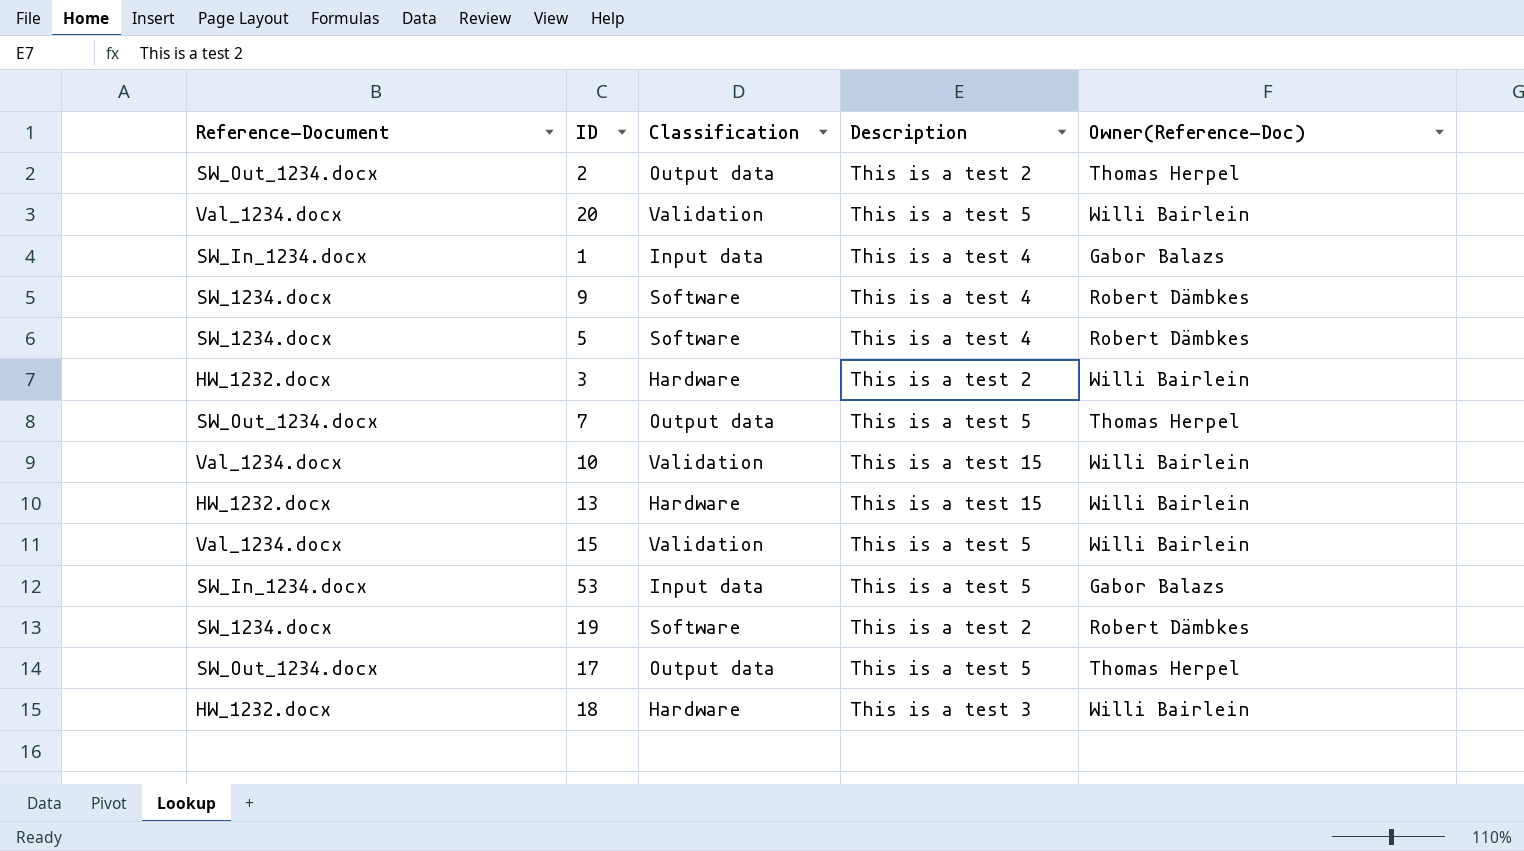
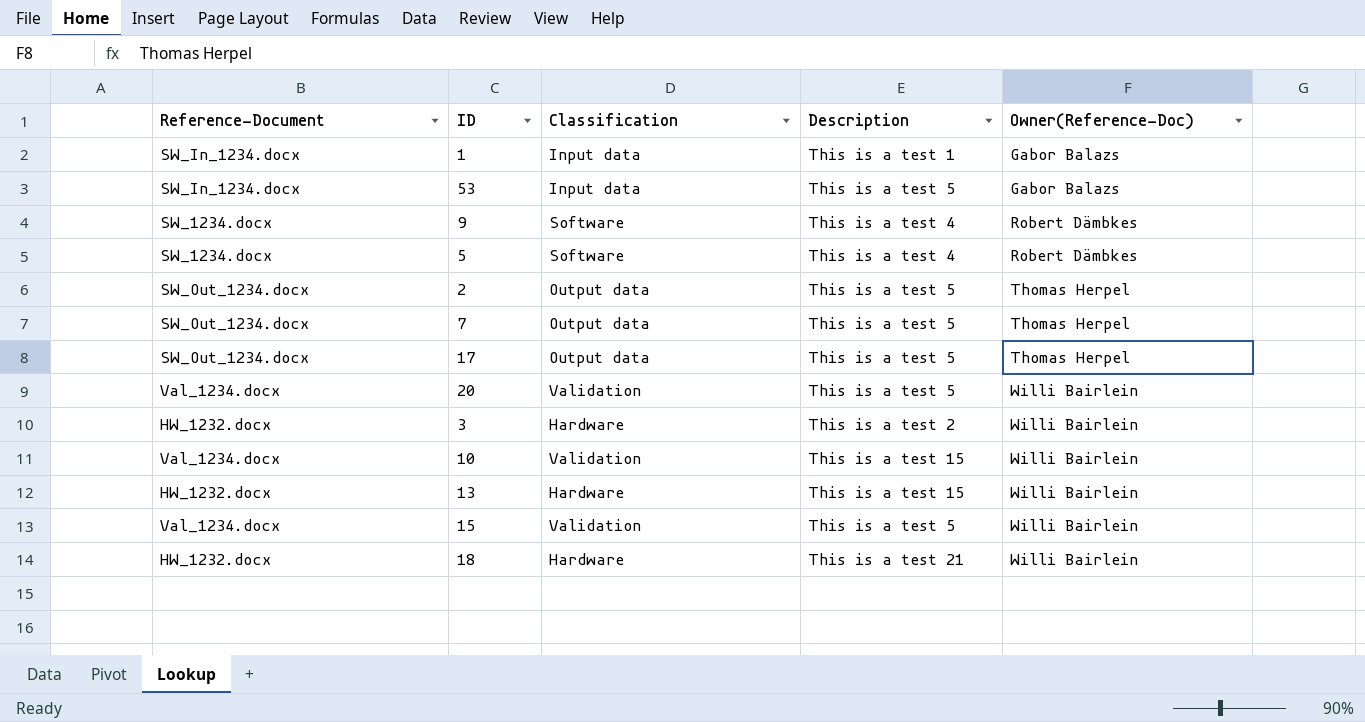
row order: none -> Owner(Reference-Doc) ascending
row 19: SW_1234.docx | Software | This is a test 2 | Robert Dämbkes -> none
1 | Description: This is a test 4 -> This is a test 1
2 | Description: This is a test 2 -> This is a test 5
18 | Description: This is a test 3 -> This is a test 21

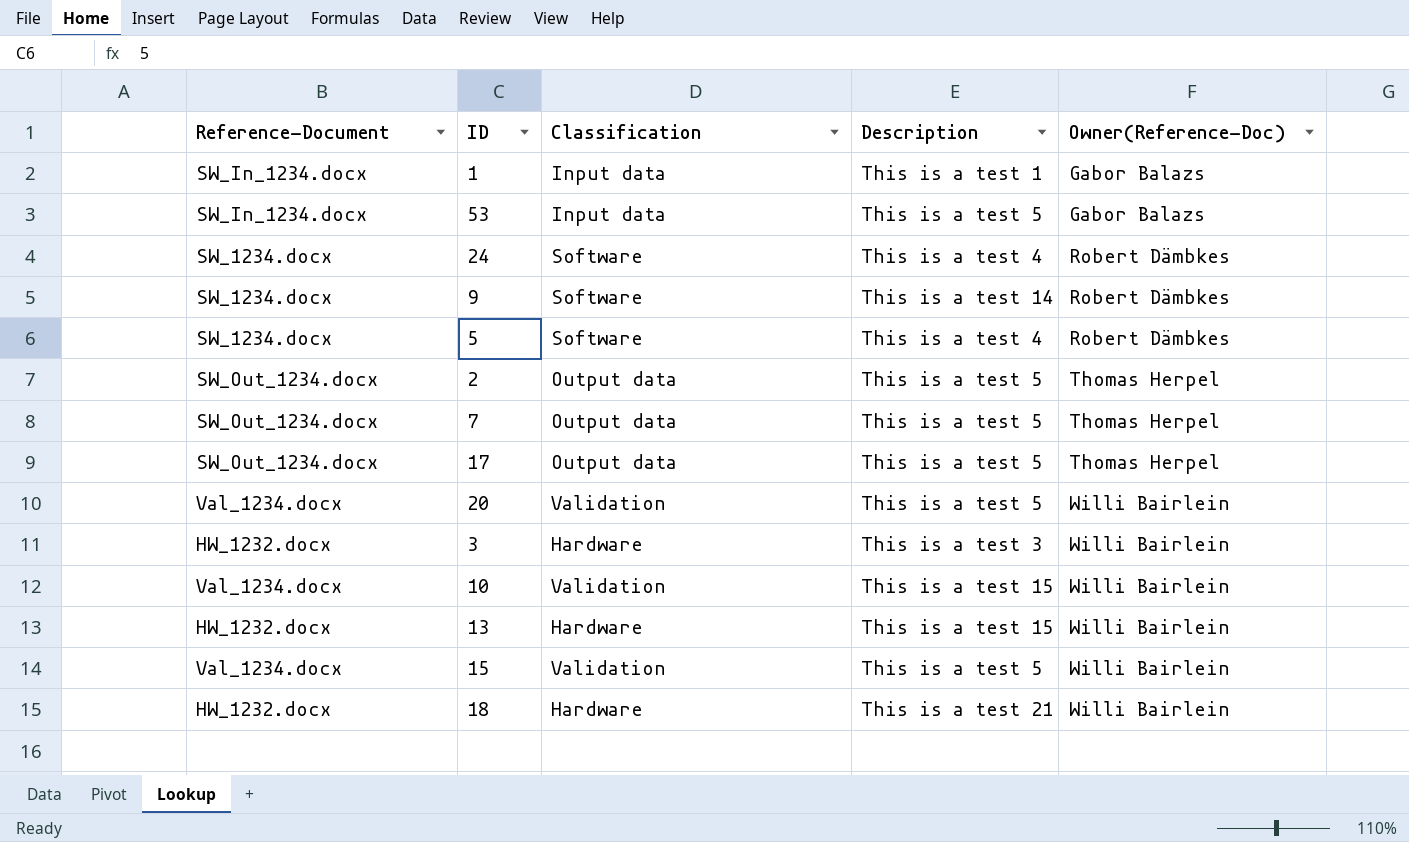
row 24: none -> SW_1234.docx | Software | This is a test 4 | Robert Dämbkes
9 | Description: This is a test 4 -> This is a test 14
3 | Description: This is a test 2 -> This is a test 3

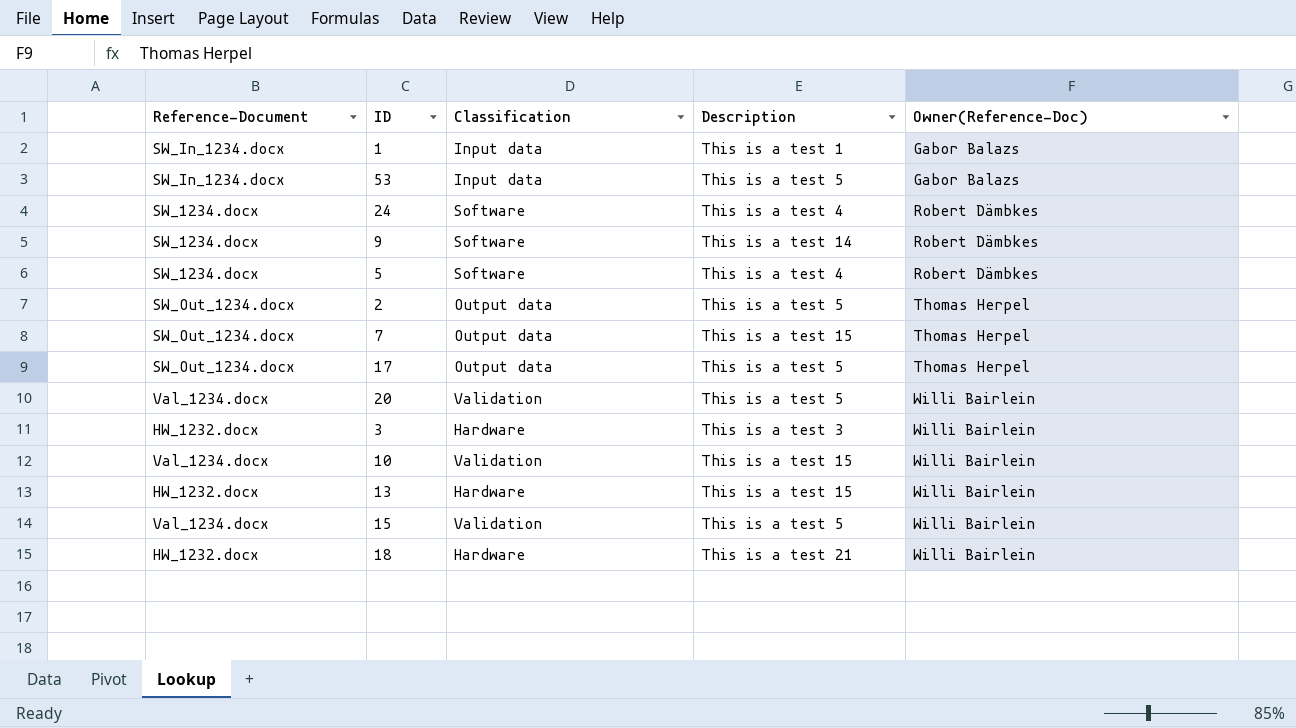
7 | Description: This is a test 5 -> This is a test 15

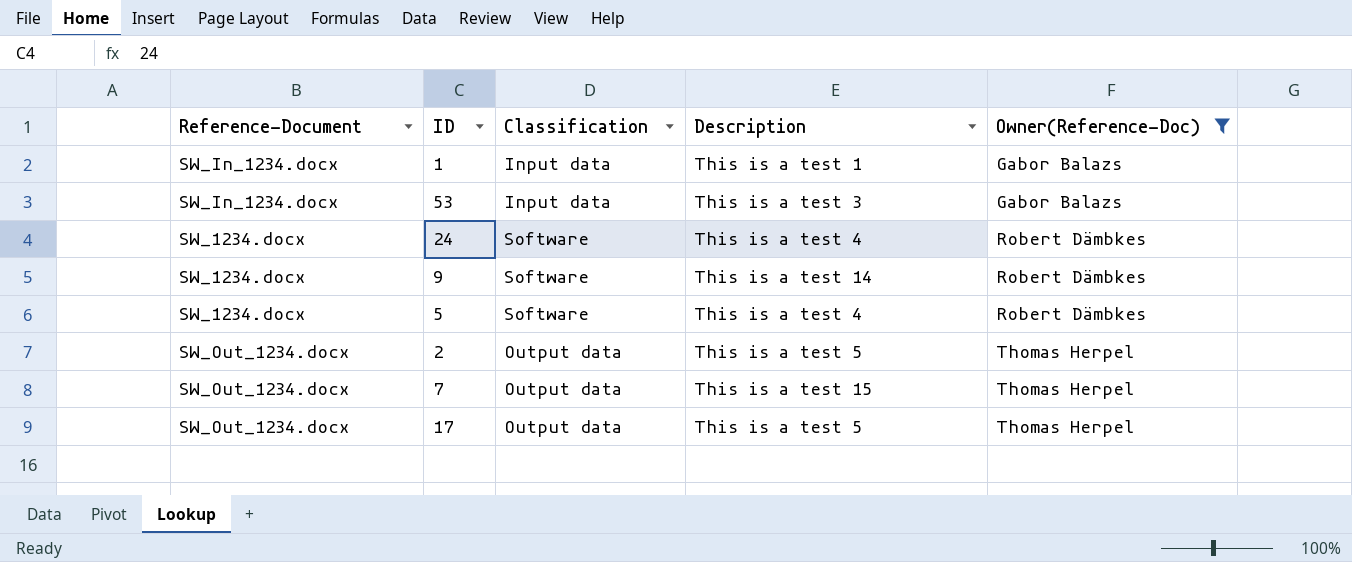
filter: none -> Owner(Reference-Doc) != Willi Bairlein
53 | Description: This is a test 5 -> This is a test 3

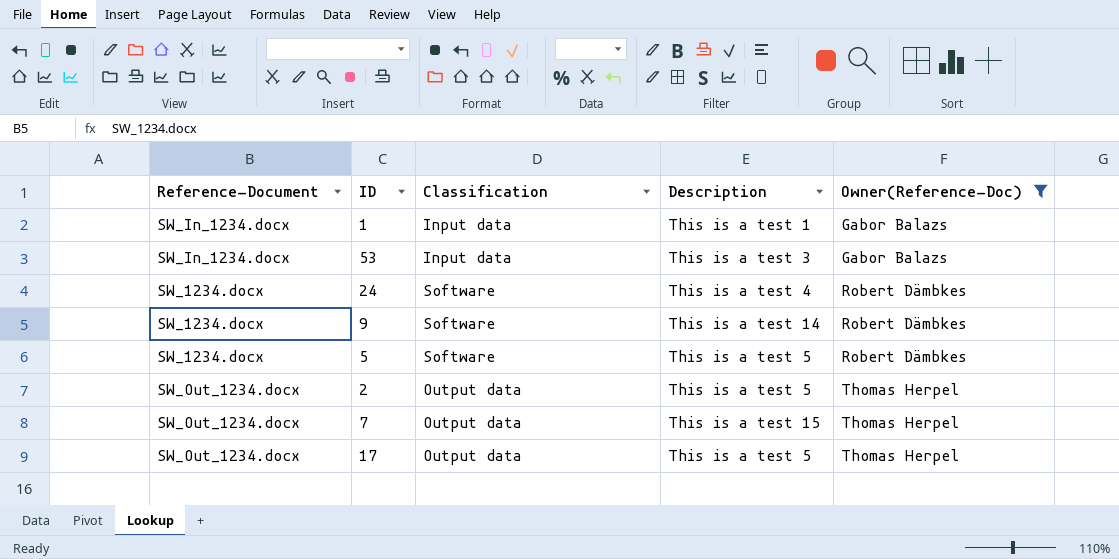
5 | Description: This is a test 4 -> This is a test 5

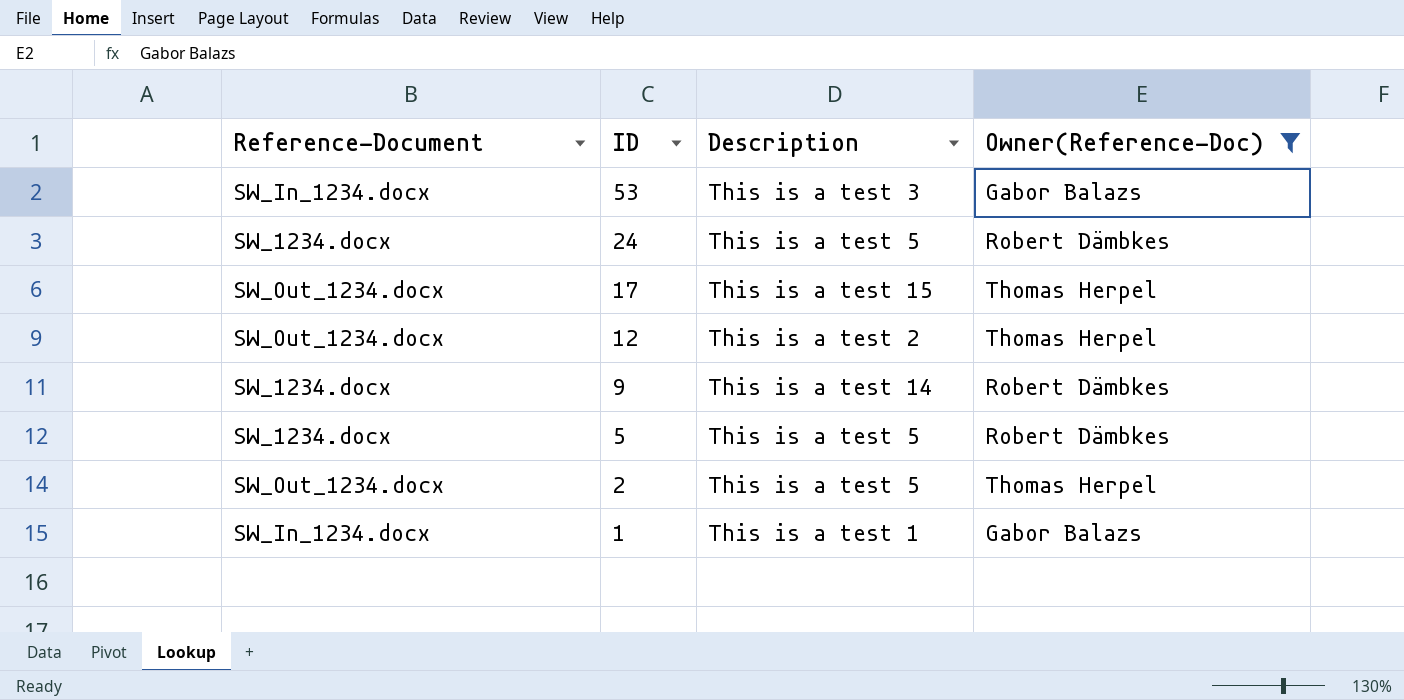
row order: Owner(Reference-Doc) ascending -> ID descending
column Classification | position: 3 -> none
row 7: SW_Out_1234.docx | Output data | This is a test 15 | Thomas Herpel -> none
24 | Description: This is a test 4 -> This is a test 5
17 | Description: This is a test 5 -> This is a test 15
row 12: none -> SW_Out_1234.docx | This is a test 2 | Thomas Herpel

